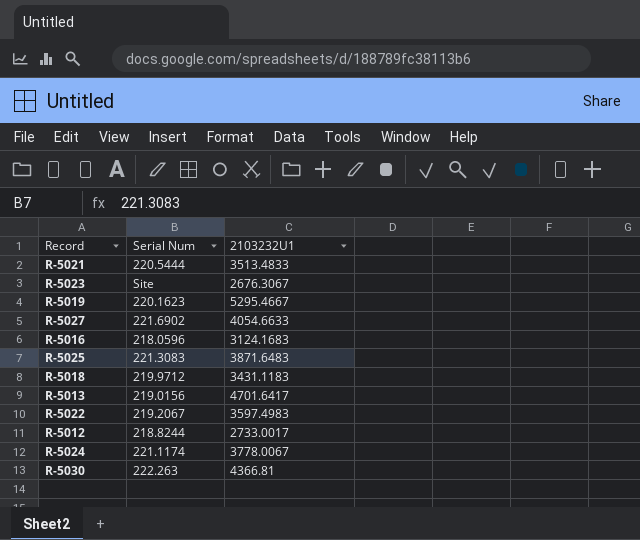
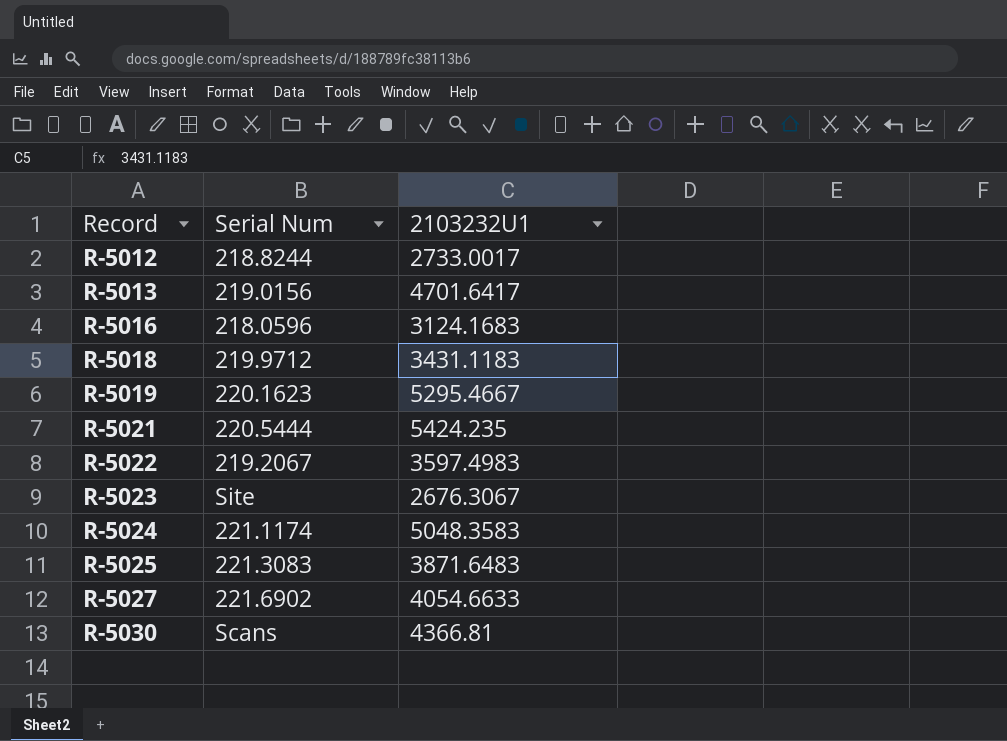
row order: none -> Record ascending
R-5021 | 2103232U1: 3513.4833 -> 5424.235
R-5024 | 2103232U1: 3778.0067 -> 5048.3583
R-5030 | Serial Num: 222.263 -> Scans

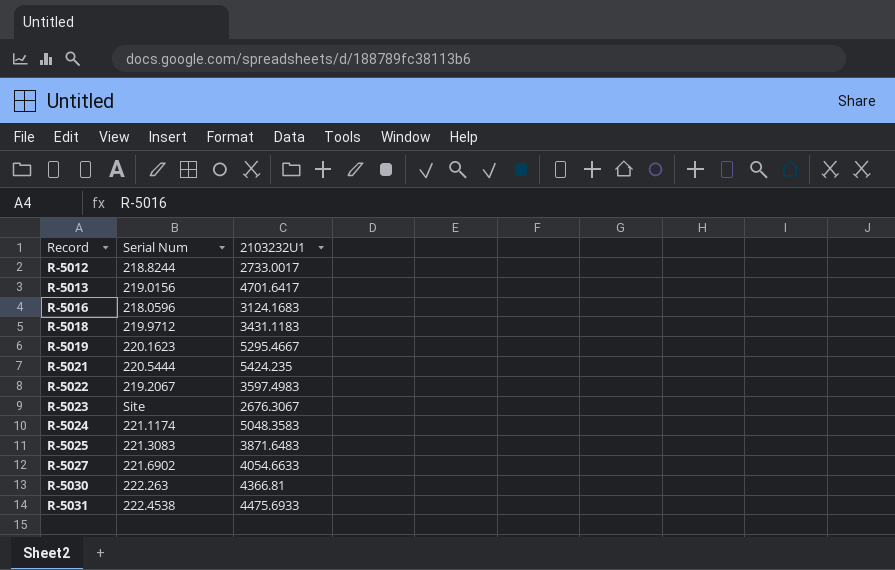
R-5030 | Serial Num: Scans -> 222.263
row R-5031: none -> 222.4538 | 4475.6933

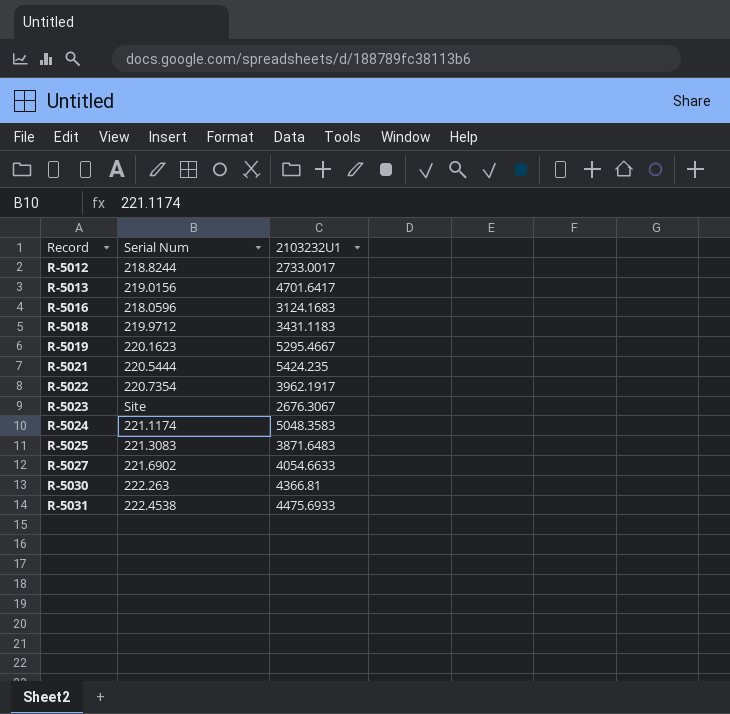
R-5022 | Serial Num: 219.2067 -> 220.7354
R-5022 | 2103232U1: 3597.4983 -> 3962.1917

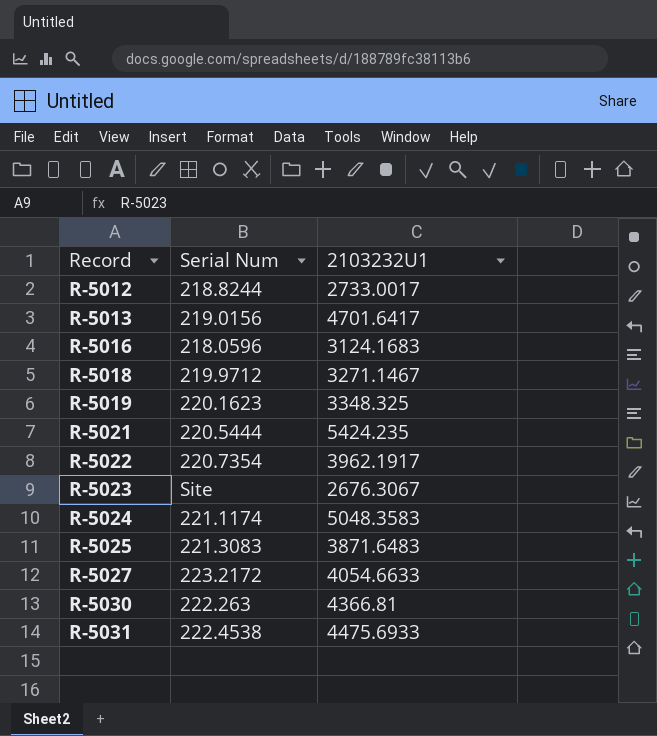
R-5018 | 2103232U1: 3431.1183 -> 3271.1467
R-5019 | 2103232U1: 5295.4667 -> 3348.325
R-5027 | Serial Num: 221.6902 -> 223.2172

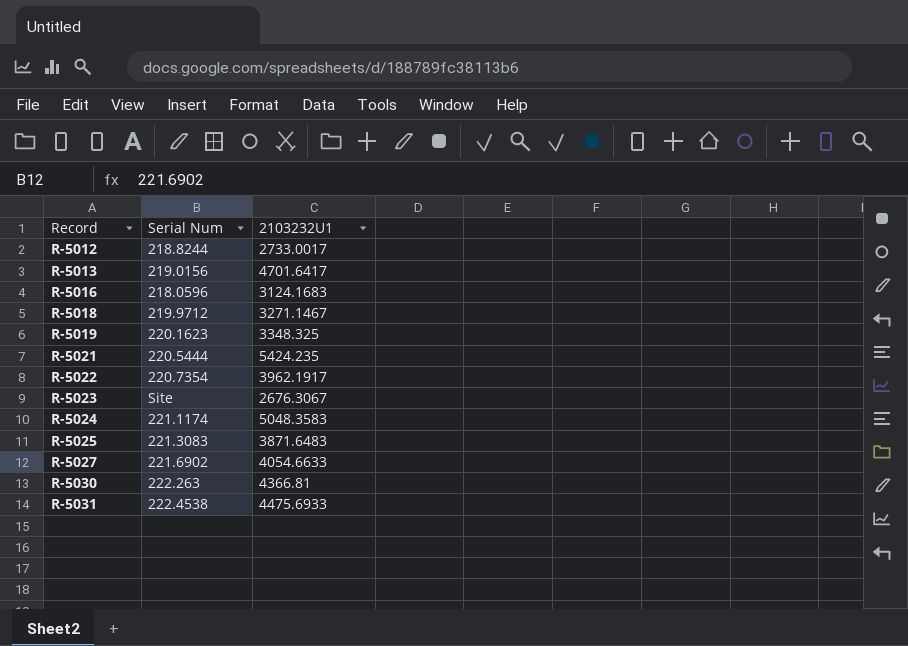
R-5027 | Serial Num: 223.2172 -> 221.6902

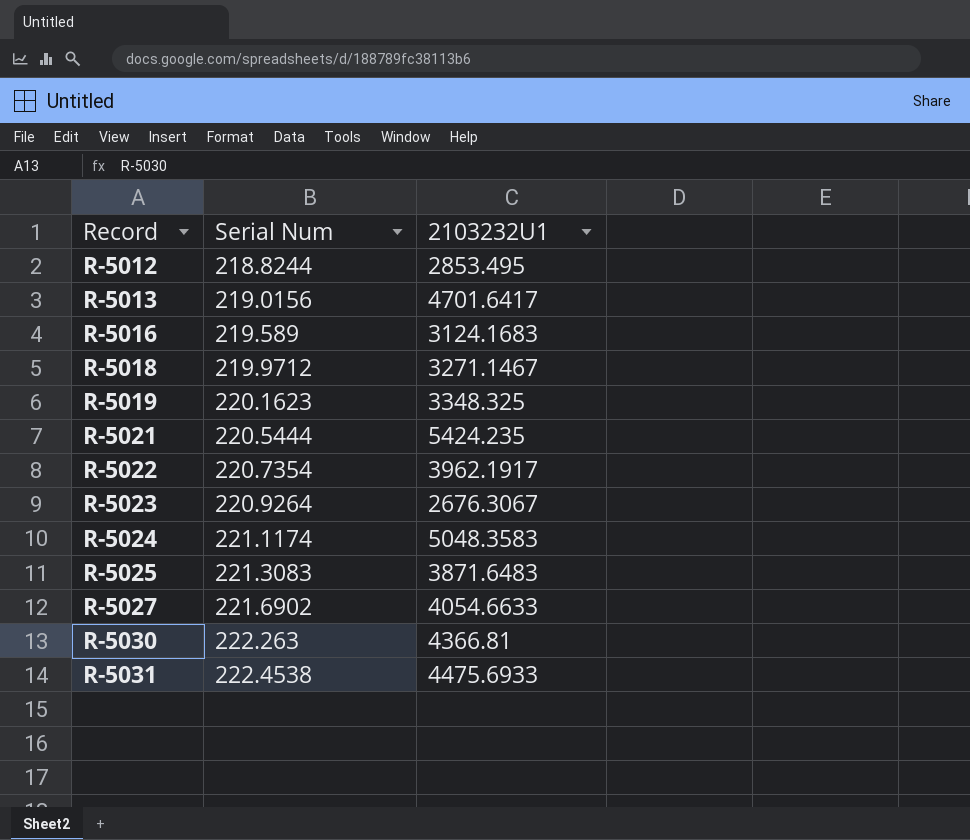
R-5012 | 2103232U1: 2733.0017 -> 2853.495
R-5016 | Serial Num: 218.0596 -> 219.589
R-5023 | Serial Num: Site -> 220.9264

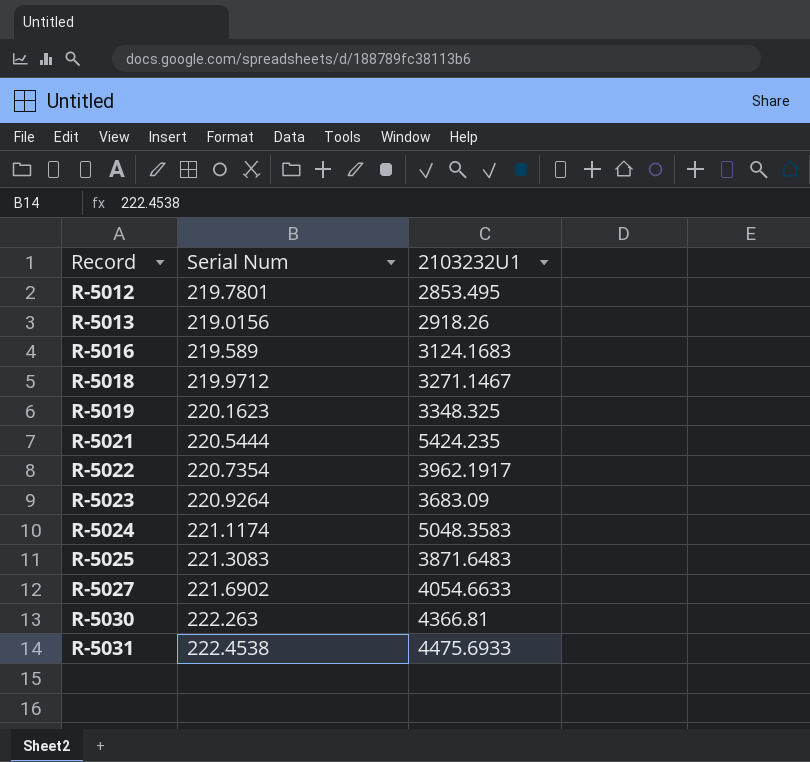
R-5012 | Serial Num: 218.8244 -> 219.7801
R-5013 | 2103232U1: 4701.6417 -> 2918.26
R-5023 | 2103232U1: 2676.3067 -> 3683.09

